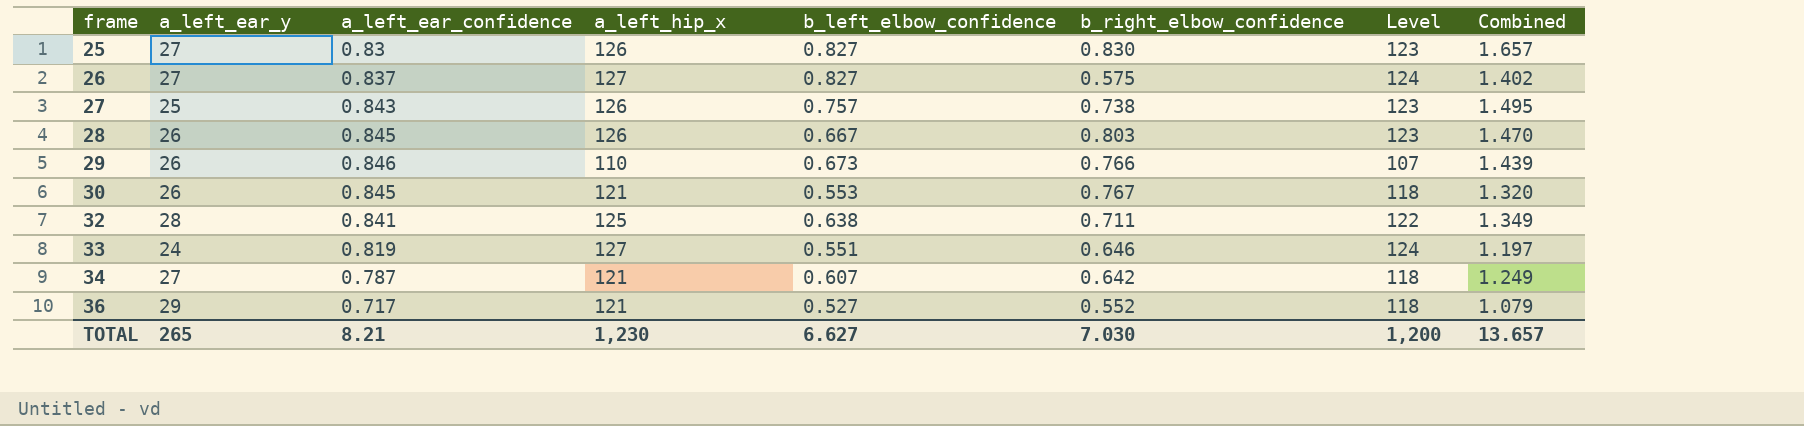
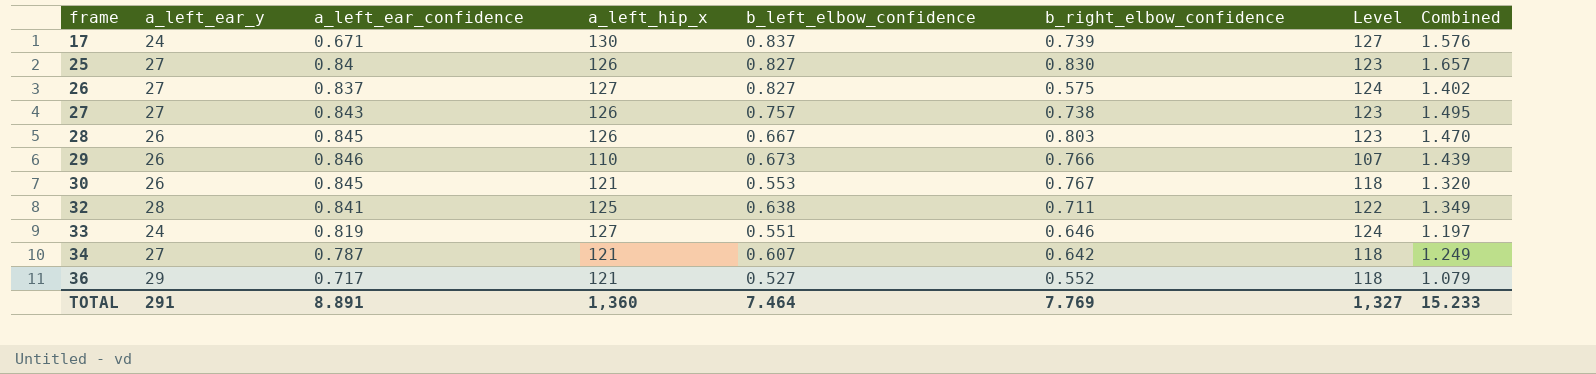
row 17: none -> 24 | 0.671 | 130 | 0.837 | 0.739 | 127 | 1.576
25 | a_left_ear_confidence: 0.83 -> 0.84
27 | a_left_ear_y: 25 -> 27
TOTAL | a_left_ear_y: 265 -> 291
TOTAL | a_left_ear_confidence: 8.21 -> 8.891
TOTAL | a_left_hip_x: 1,230 -> 1,360
TOTAL | b_left_elbow_confidence: 6.627 -> 7.464
TOTAL | b_right_elbow_confidence: 7.030 -> 7.769
TOTAL | Level: 1,200 -> 1,327
TOTAL | Combined: 13.657 -> 15.233

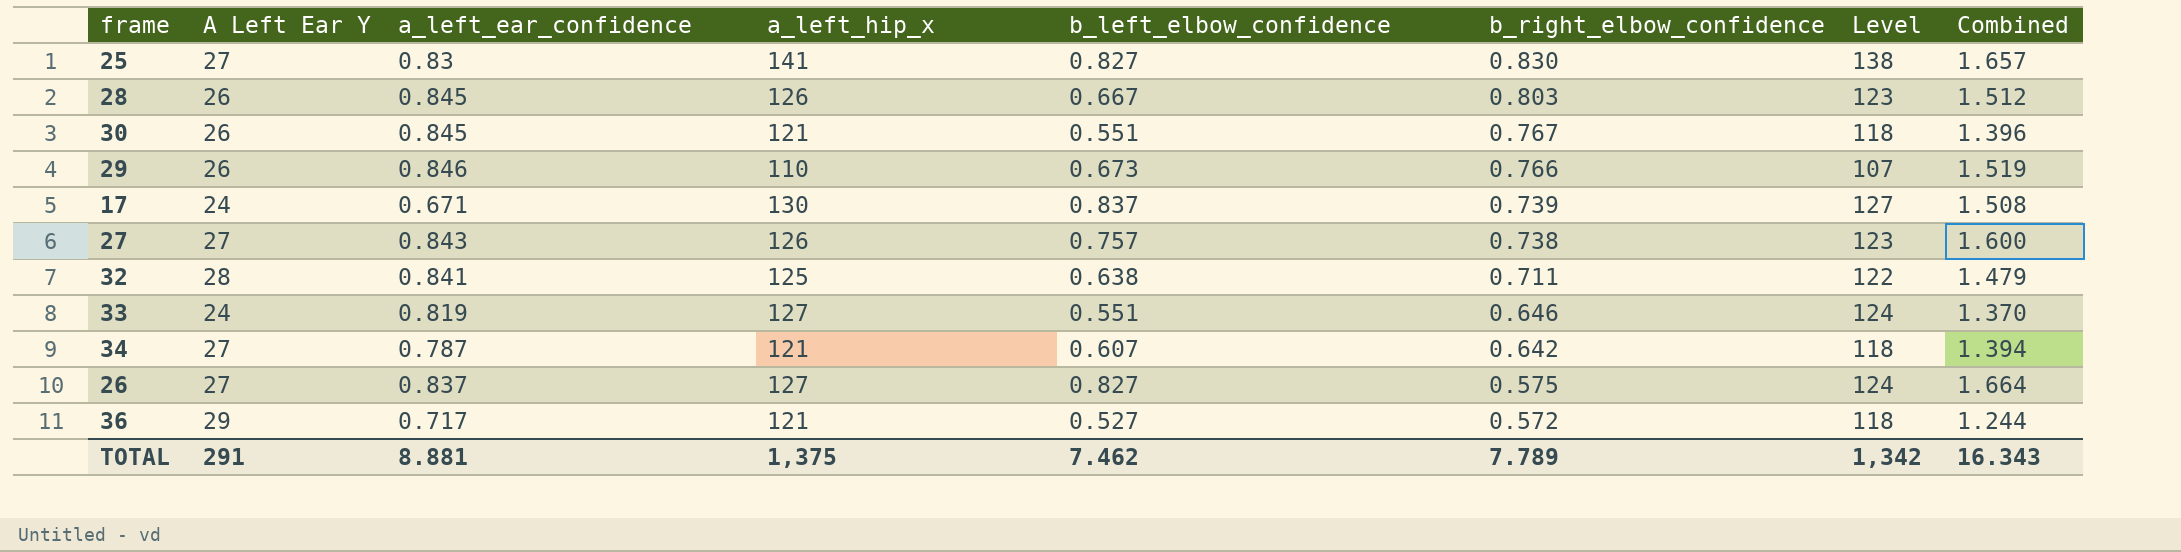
row order: frame ascending -> b_right_elbow_confidence descending
column name: a_left_ear_y -> A Left Ear Y
column Combined | formula: [b_left_elbow_confidence] + [b_right_elbow_confidence] -> [a_left_ear_confidence] + [b_left_elbow_confidence]
25 | a_left_ear_confidence: 0.84 -> 0.83
25 | a_left_hip_x: 126 -> 141
25 | Level: 123 -> 138
30 | b_left_elbow_confidence: 0.553 -> 0.551
36 | b_right_elbow_confidence: 0.552 -> 0.572
TOTAL | a_left_ear_confidence: 8.891 -> 8.881
TOTAL | a_left_hip_x: 1,360 -> 1,375
TOTAL | b_left_elbow_confidence: 7.464 -> 7.462
TOTAL | b_right_elbow_confidence: 7.769 -> 7.789
TOTAL | Level: 1,327 -> 1,342
TOTAL | Combined: 15.233 -> 16.343

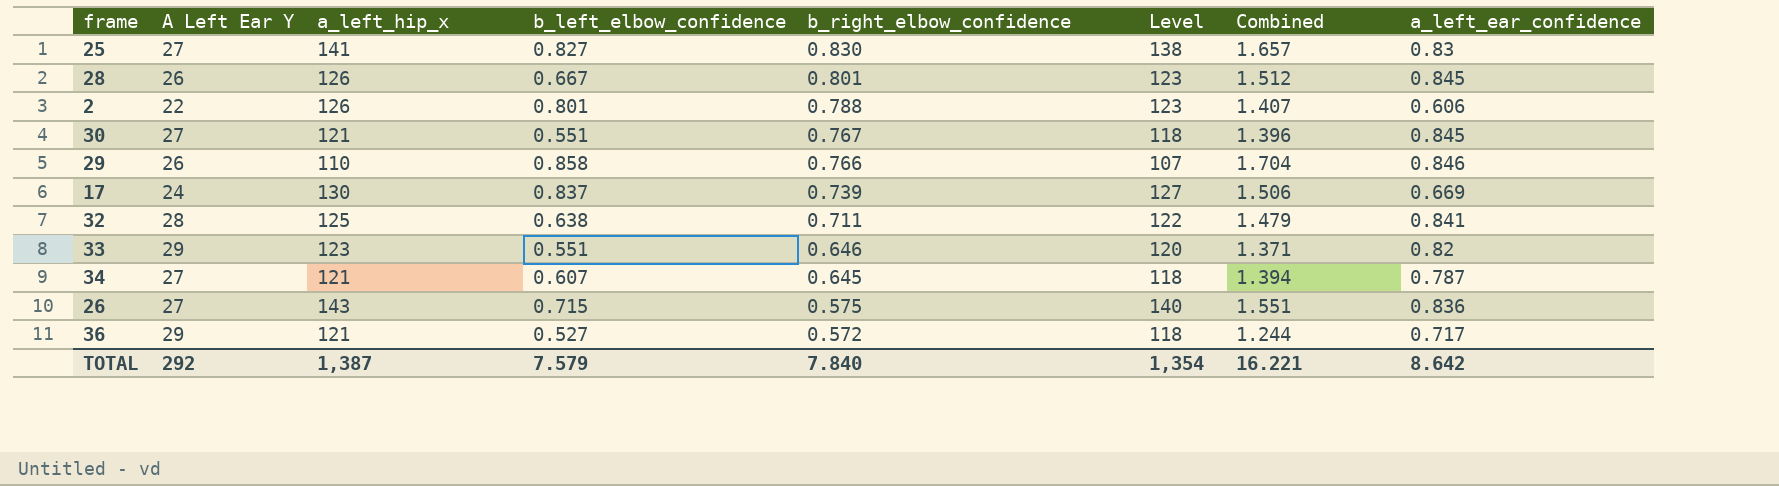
column a_left_ear_confidence | position: 3 -> 8
row 27: 27 | 0.843 | 126 | 0.757 | 0.738 | 123 | 1.600 -> none
28 | b_right_elbow_confidence: 0.803 -> 0.801
row 2: none -> 22 | 126 | 0.801 | 0.788 | 123 | 1.407 | 0.606
30 | A Left Ear Y: 26 -> 27
29 | b_left_elbow_confidence: 0.673 -> 0.858
29 | Combined: 1.519 -> 1.704
17 | Combined: 1.508 -> 1.506
17 | a_left_ear_confidence: 0.671 -> 0.669
33 | A Left Ear Y: 24 -> 29
33 | a_left_hip_x: 127 -> 123
33 | Level: 124 -> 120
33 | Combined: 1.370 -> 1.371
33 | a_left_ear_confidence: 0.819 -> 0.82
34 | b_right_elbow_confidence: 0.642 -> 0.645
26 | a_left_hip_x: 127 -> 143
26 | b_left_elbow_confidence: 0.827 -> 0.715
26 | Level: 124 -> 140
26 | Combined: 1.664 -> 1.551
26 | a_left_ear_confidence: 0.837 -> 0.836
TOTAL | A Left Ear Y: 291 -> 292
TOTAL | a_left_hip_x: 1,375 -> 1,387
TOTAL | b_left_elbow_confidence: 7.462 -> 7.579
TOTAL | b_right_elbow_confidence: 7.789 -> 7.840
TOTAL | Level: 1,342 -> 1,354
TOTAL | Combined: 16.343 -> 16.221
TOTAL | a_left_ear_confidence: 8.881 -> 8.642

